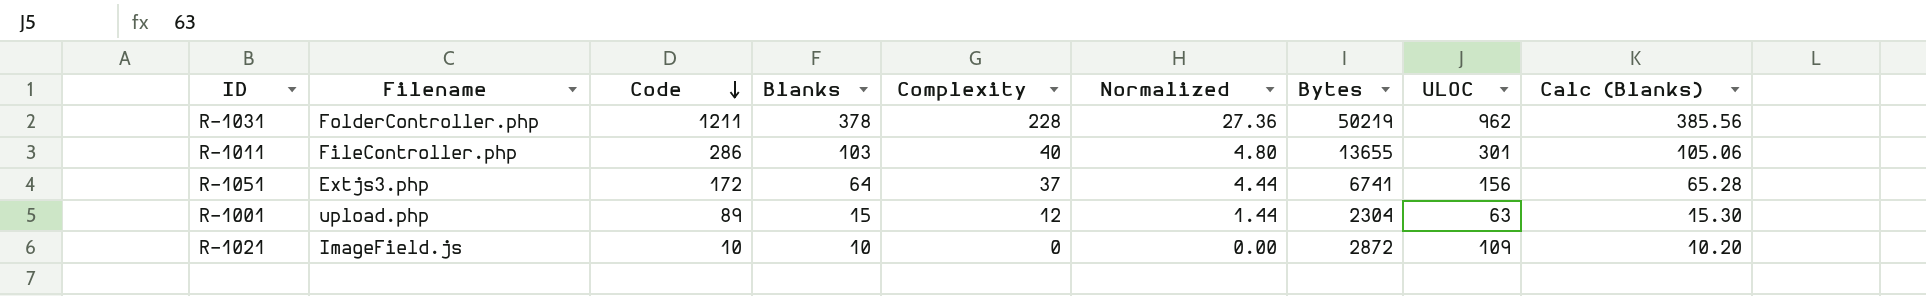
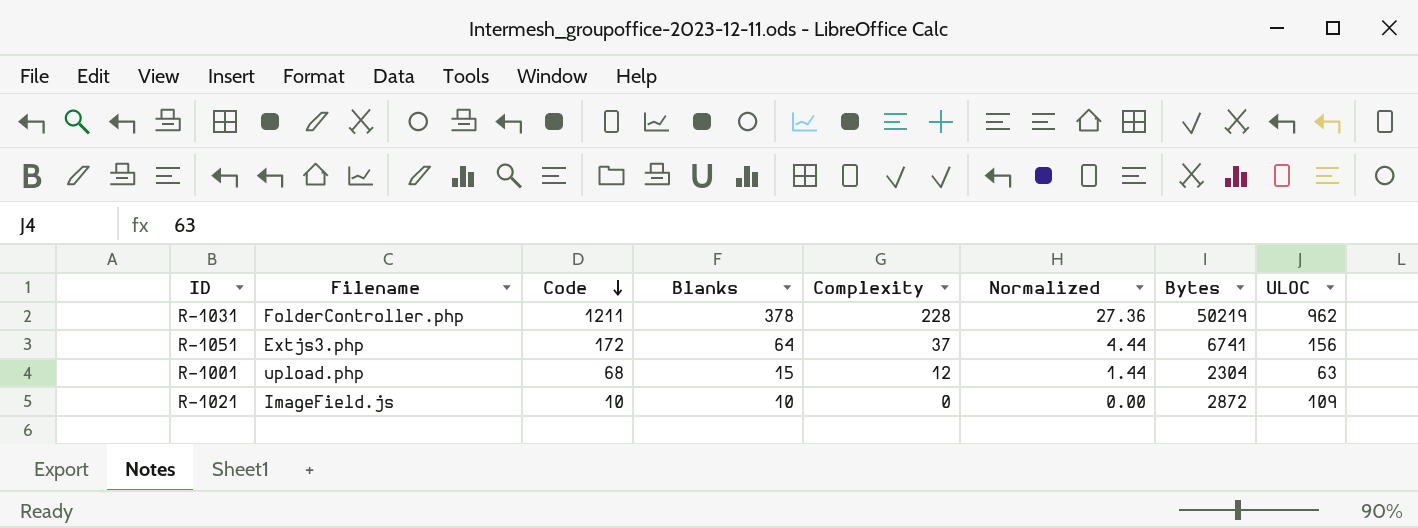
column Calc (Blanks) | formula: [Blanks] * 1.02 -> none
row R-1011: FileController.php | 286 | 103 | 40 | 4.80 | 13655 | 301 | 105.06 -> none
R-1001 | Code: 89 -> 68

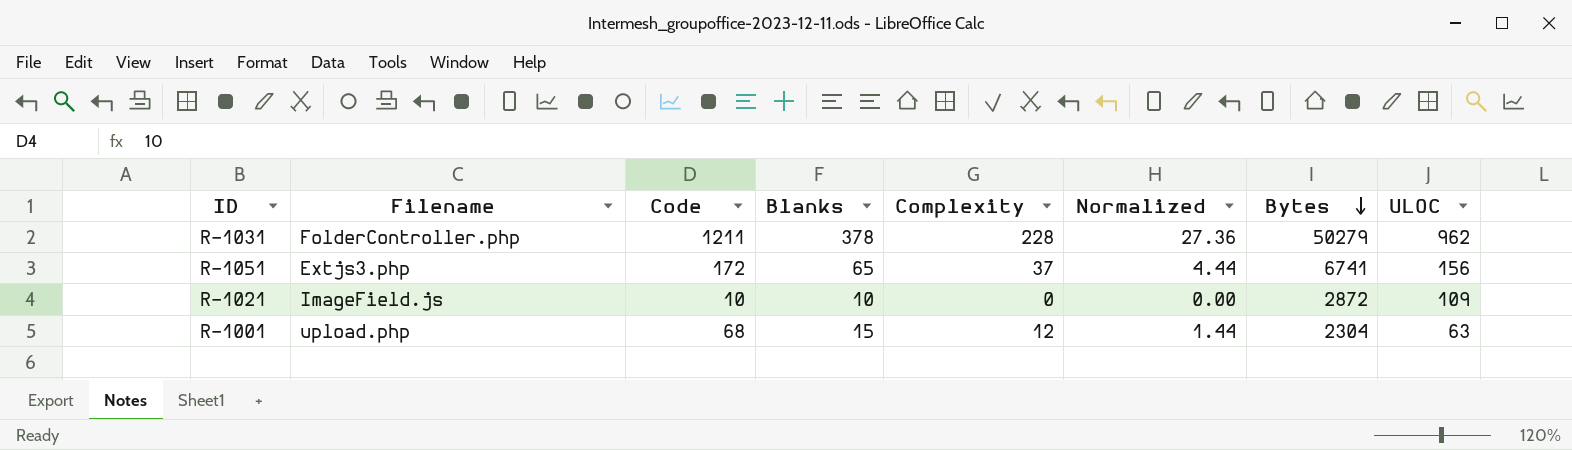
row order: Code descending -> Bytes descending
R-1031 | Bytes: 50219 -> 50279
R-1051 | Blanks: 64 -> 65

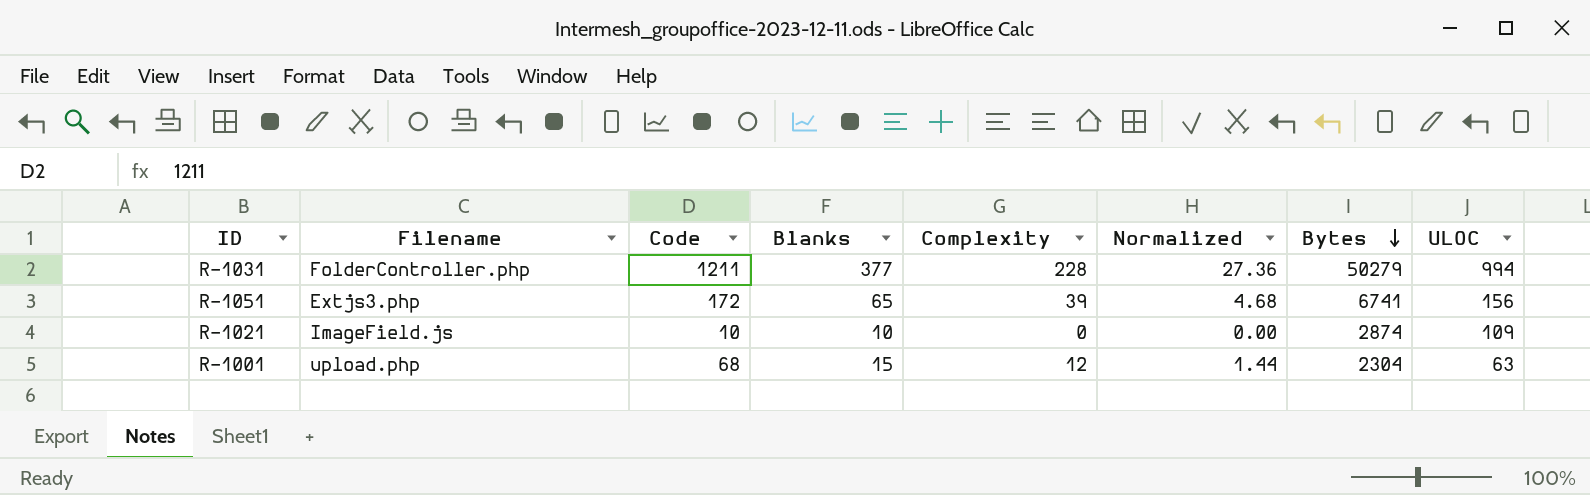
R-1031 | Blanks: 378 -> 377
R-1031 | ULOC: 962 -> 994
R-1051 | Complexity: 37 -> 39
R-1051 | Normalized: 4.44 -> 4.68
R-1021 | Bytes: 2872 -> 2874

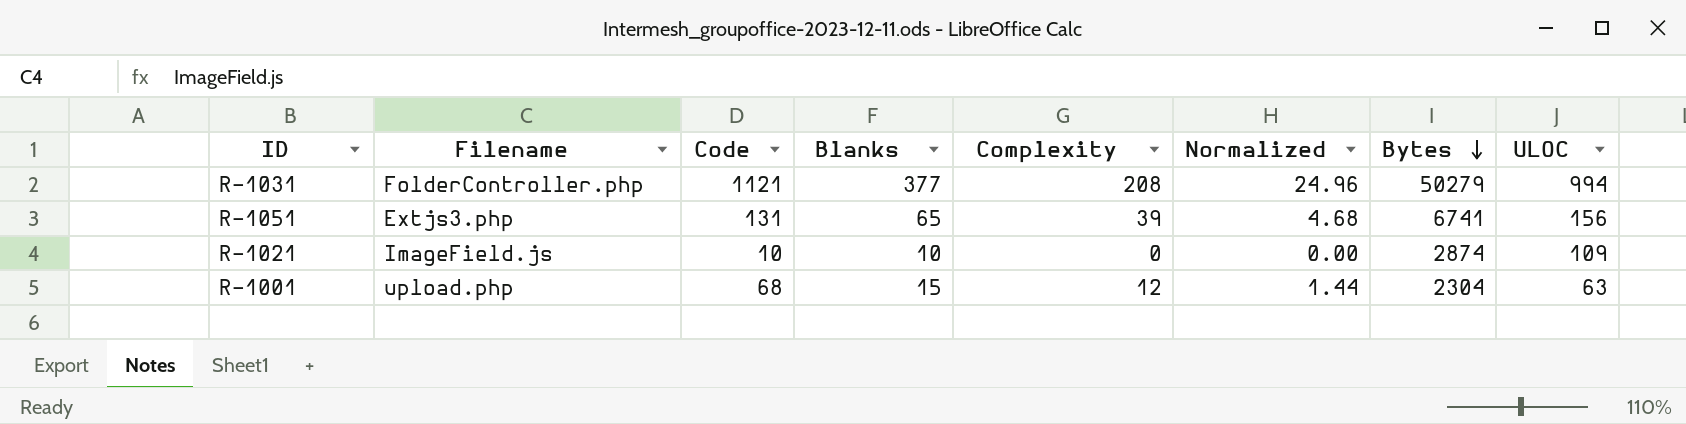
R-1031 | Code: 1211 -> 1121
R-1031 | Complexity: 228 -> 208
R-1031 | Normalized: 27.36 -> 24.96
R-1051 | Code: 172 -> 131

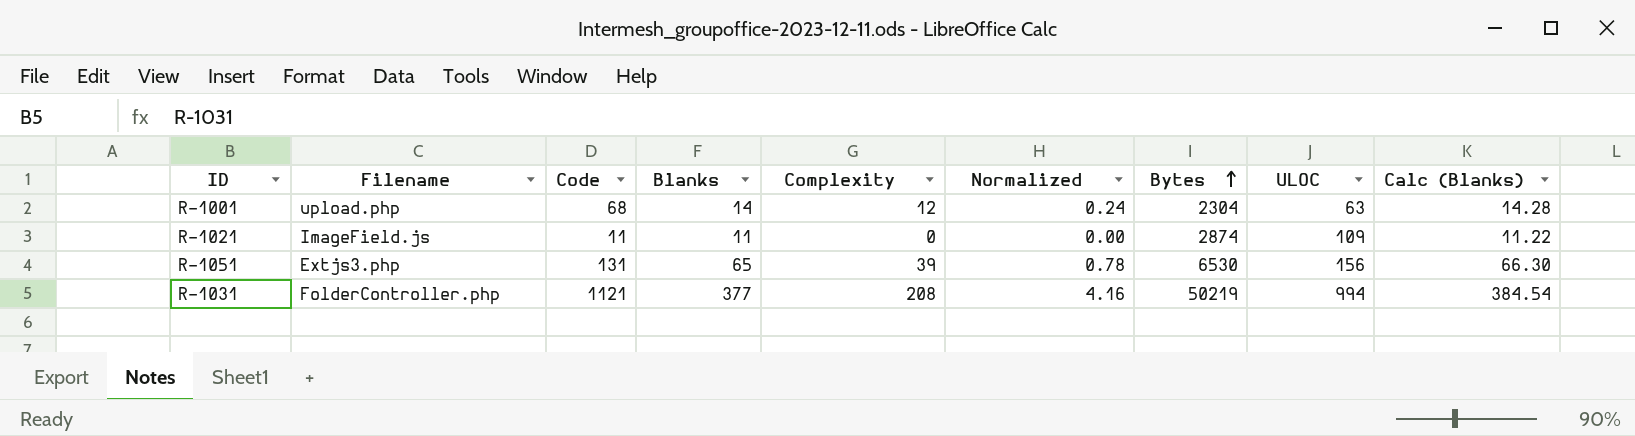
row order: Bytes descending -> Bytes ascending
column Normalized | formula: [Complexity] * 0.12 -> [Complexity] * 0.02
column Calc (Blanks) | formula: none -> [Blanks] * 1.02
R-1001 | Blanks: 15 -> 14
R-1021 | Code: 10 -> 11
R-1021 | Blanks: 10 -> 11
R-1051 | Bytes: 6741 -> 6530
R-1031 | Bytes: 50279 -> 50219

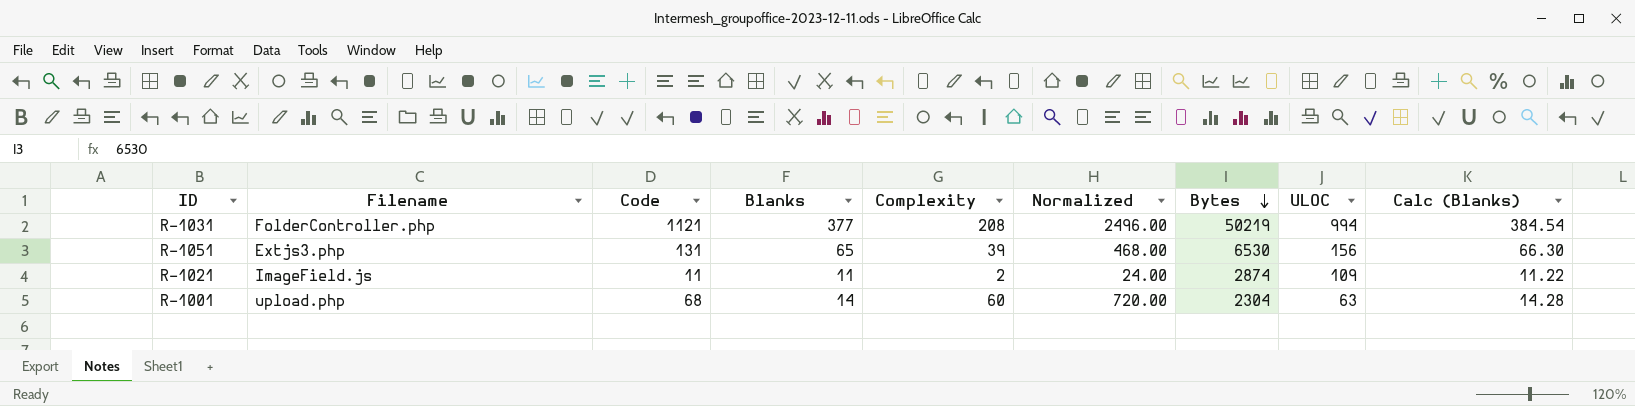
row order: Bytes ascending -> Bytes descending
column Normalized | formula: [Complexity] * 0.02 -> [Complexity] * 12
R-1021 | Complexity: 0 -> 2
R-1001 | Complexity: 12 -> 60

